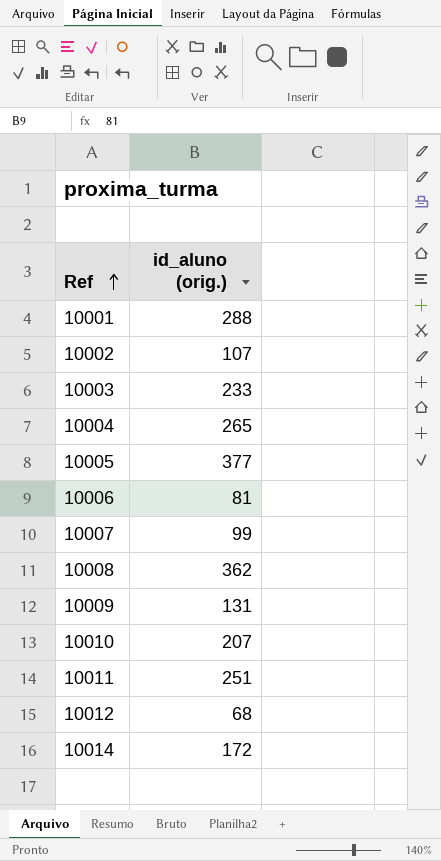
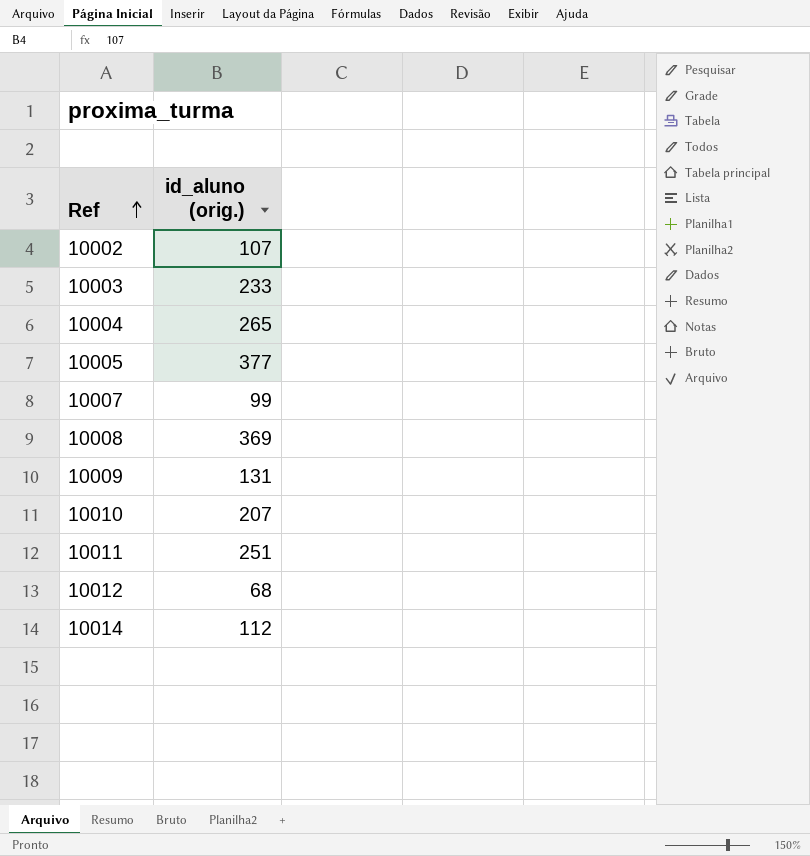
row 10001: 288 -> none
row 10006: 81 -> none
10008 | id_aluno (orig.): 362 -> 369
10014 | id_aluno (orig.): 172 -> 112

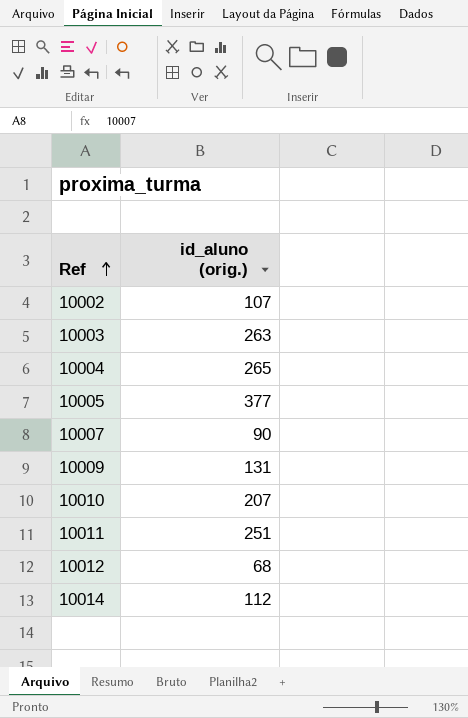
row 10008: 369 -> none
10003 | id_aluno (orig.): 233 -> 263
10007 | id_aluno (orig.): 99 -> 90

